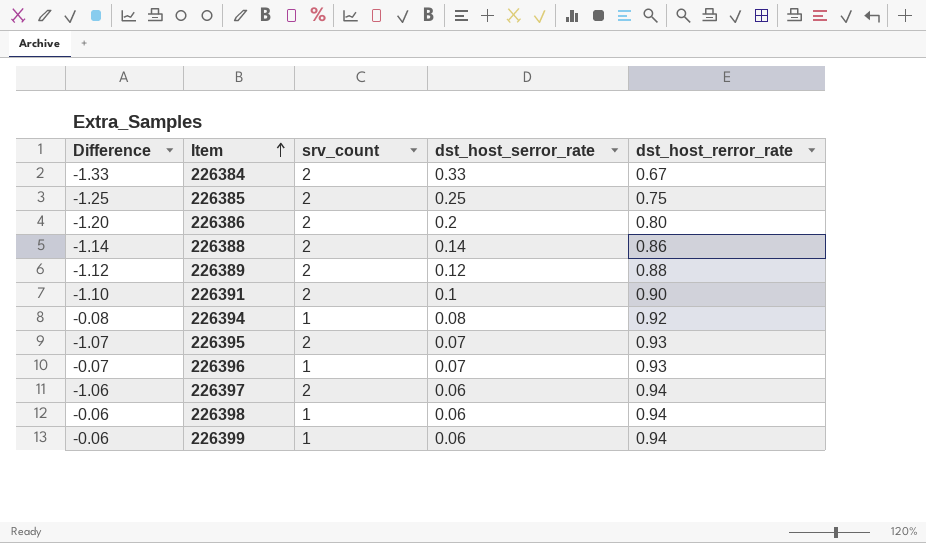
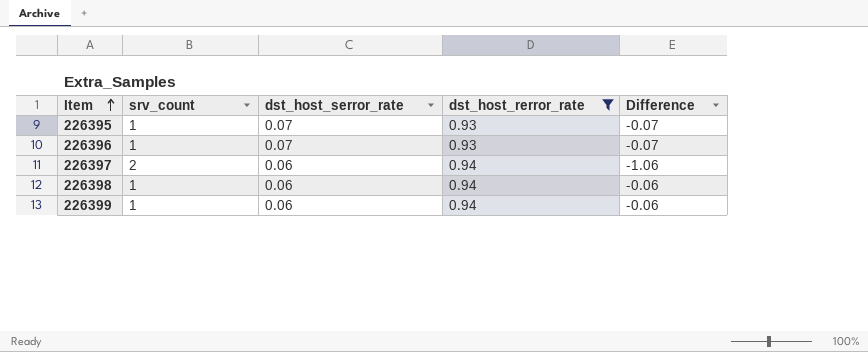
filter: none -> dst_host_rerror_rate >= 0.93
column Difference | position: 1 -> 5
226395 | srv_count: 2 -> 1
226395 | Difference: -1.07 -> -0.07

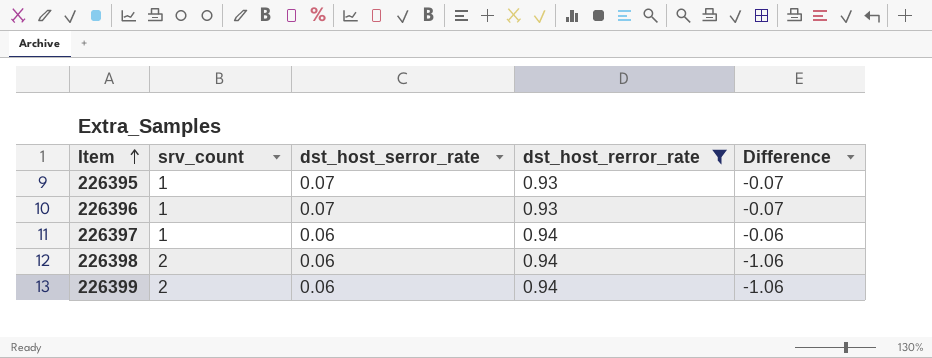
226397 | srv_count: 2 -> 1
226397 | Difference: -1.06 -> -0.06
226398 | srv_count: 1 -> 2
226398 | Difference: -0.06 -> -1.06
226399 | srv_count: 1 -> 2
226399 | Difference: -0.06 -> -1.06

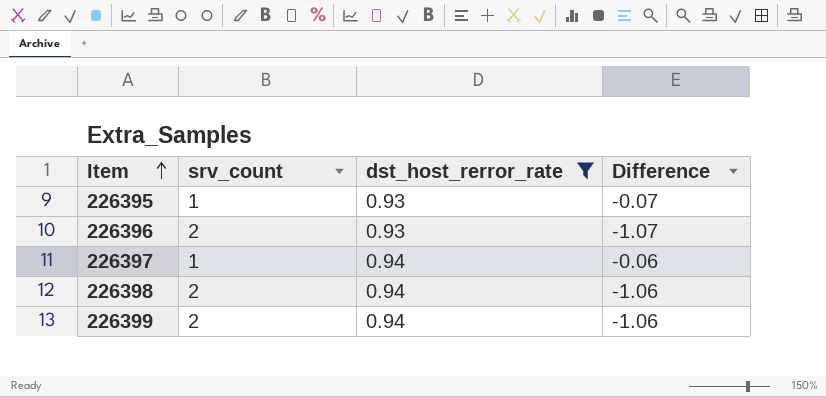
column dst_host_serror_rate | position: 3 -> none
226396 | srv_count: 1 -> 2
226396 | Difference: -0.07 -> -1.07

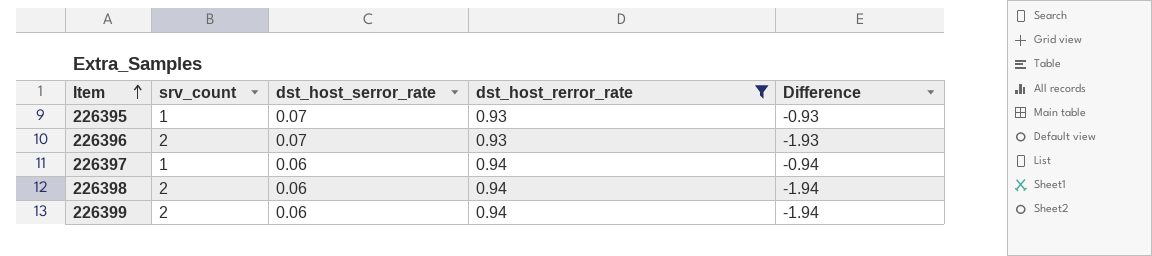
column dst_host_serror_rate | position: none -> 3
column Difference | formula: [dst_host_rerror_rate] - [srv_count] -> [dst_host_serror_rate] - [srv_count]

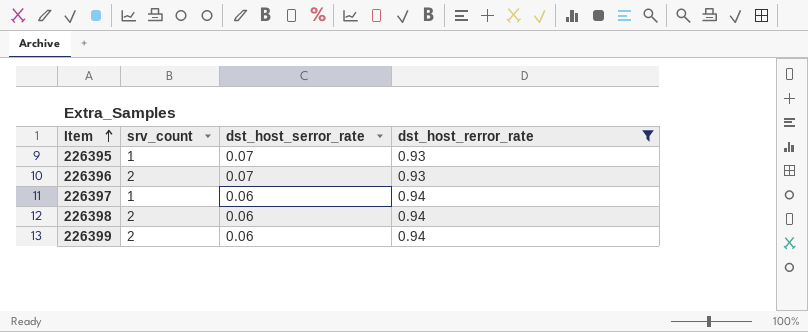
column Difference | formula: [dst_host_serror_rate] - [srv_count] -> none

